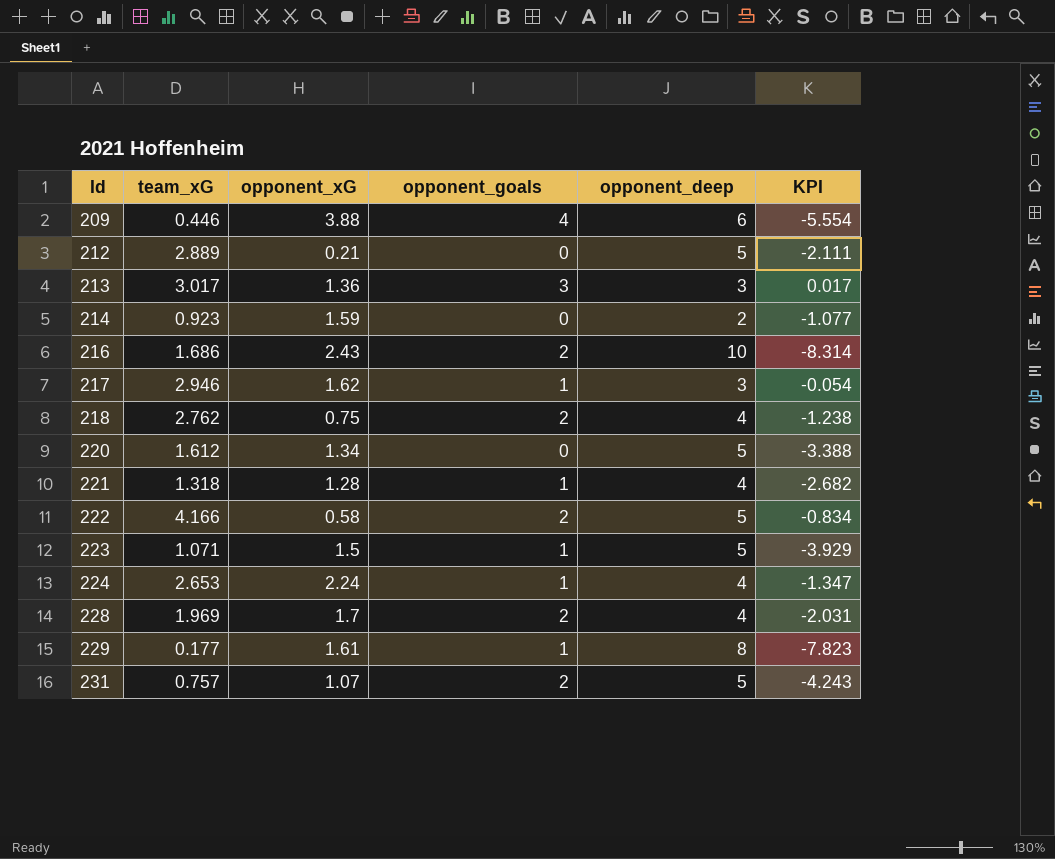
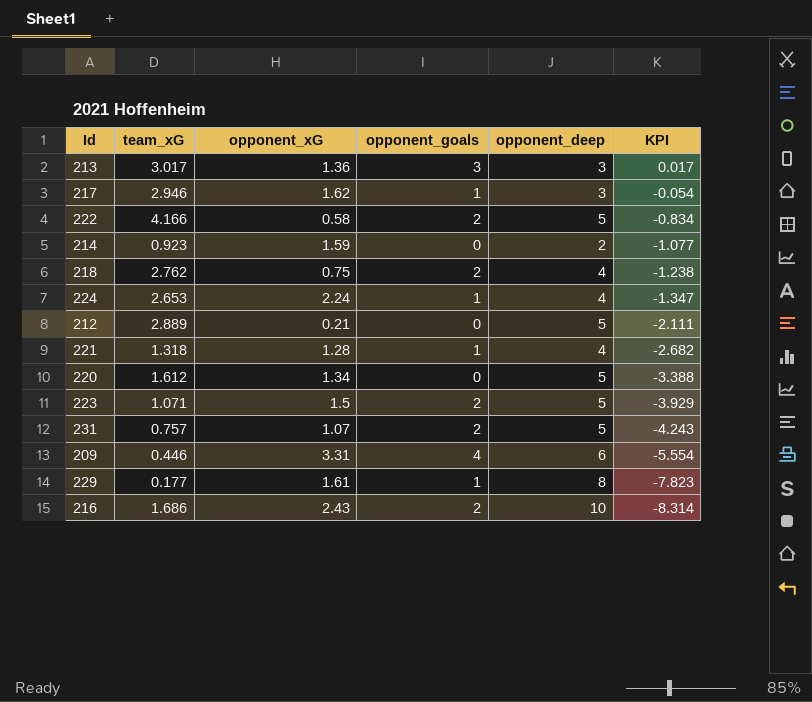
row order: Id ascending -> KPI descending
row 228: 1.969 | 1.7 | 2 | 4 | -2.031 -> none
223 | opponent_goals: 1 -> 2
209 | opponent_xG: 3.88 -> 3.31

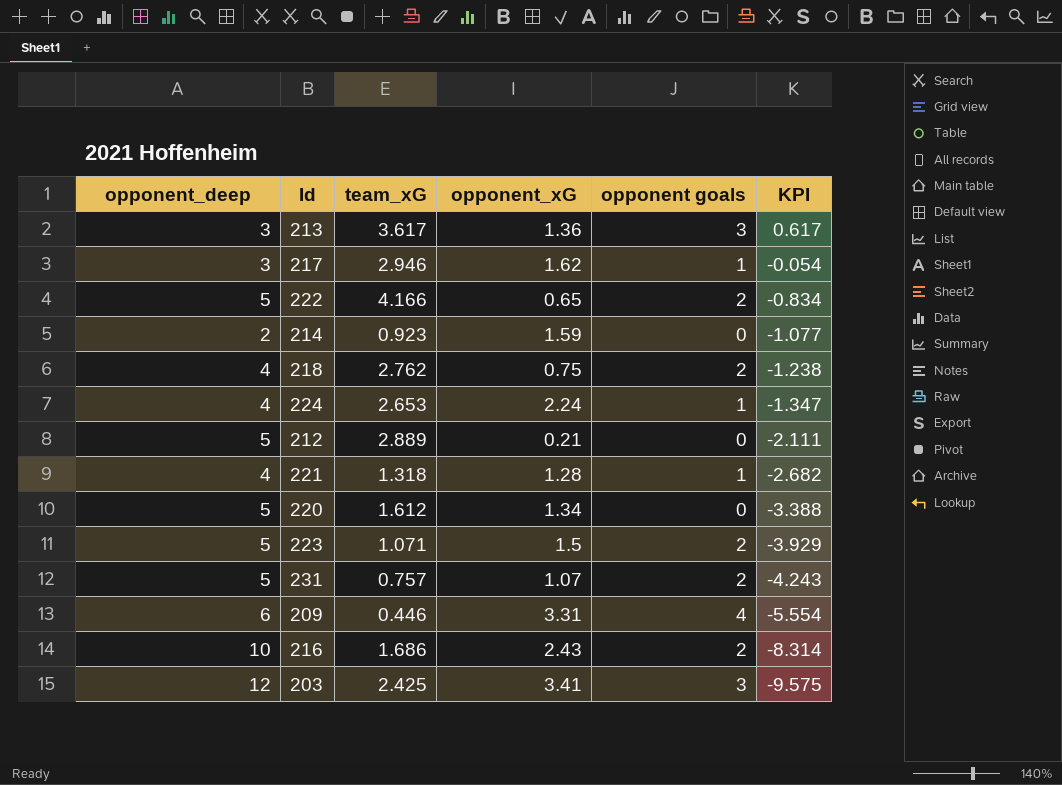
column opponent_deep | position: 5 -> 1
column name: opponent_goals -> opponent goals
row 229: 0.177 | 1.61 | 1 | 8 | -7.823 -> none
213 | team_xG: 3.017 -> 3.617
213 | KPI: 0.017 -> 0.617
222 | opponent_xG: 0.58 -> 0.65
row 203: none -> 12 | 2.425 | 3.41 | 3 | -9.575

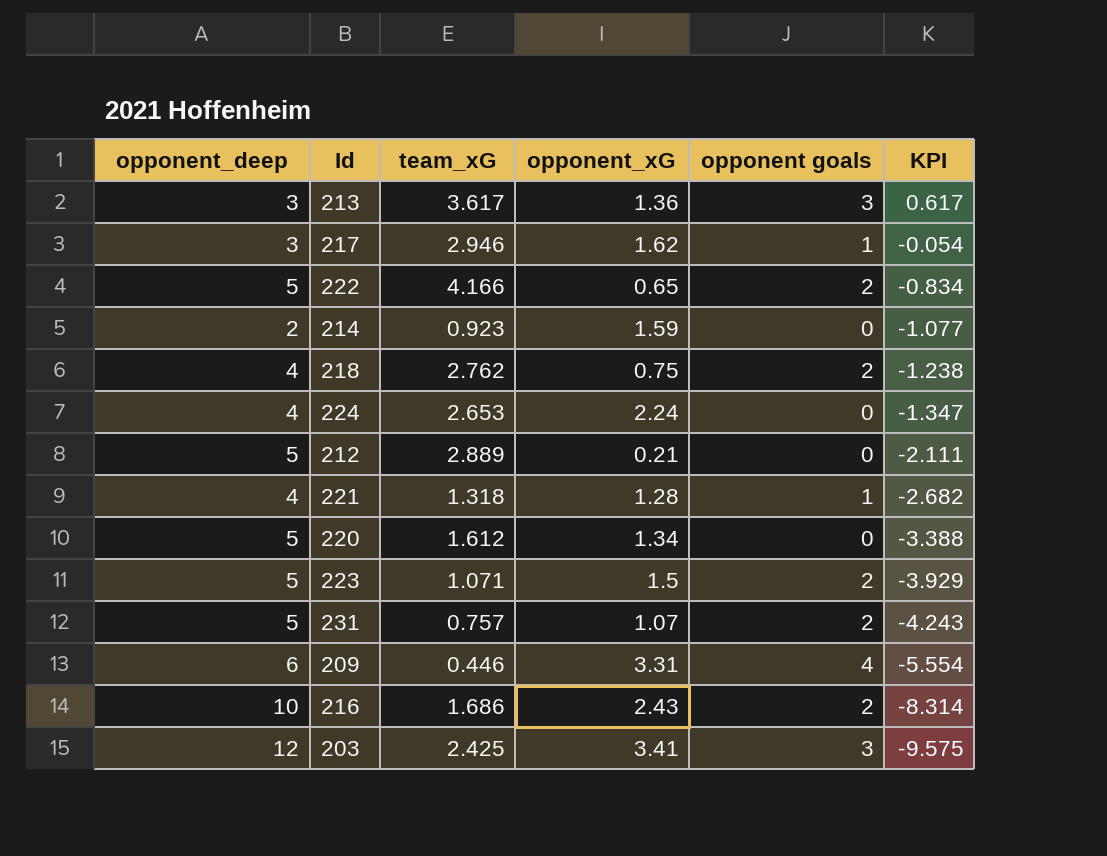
224 | opponent goals: 1 -> 0

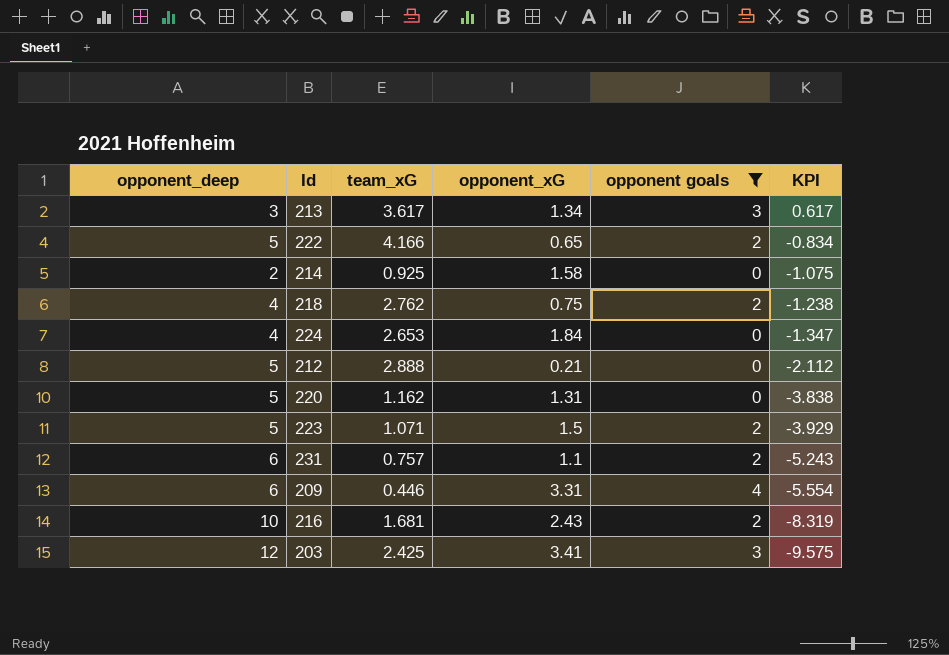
filter: none -> opponent goals != 1
213 | opponent_xG: 1.36 -> 1.34
214 | team_xG: 0.923 -> 0.925
214 | opponent_xG: 1.59 -> 1.58
214 | KPI: -1.077 -> -1.075
224 | opponent_xG: 2.24 -> 1.84
212 | team_xG: 2.889 -> 2.888
212 | KPI: -2.111 -> -2.112
220 | team_xG: 1.612 -> 1.162
220 | opponent_xG: 1.34 -> 1.31
220 | KPI: -3.388 -> -3.838
231 | opponent_deep: 5 -> 6
231 | opponent_xG: 1.07 -> 1.1
231 | KPI: -4.243 -> -5.243
216 | team_xG: 1.686 -> 1.681
216 | KPI: -8.314 -> -8.319

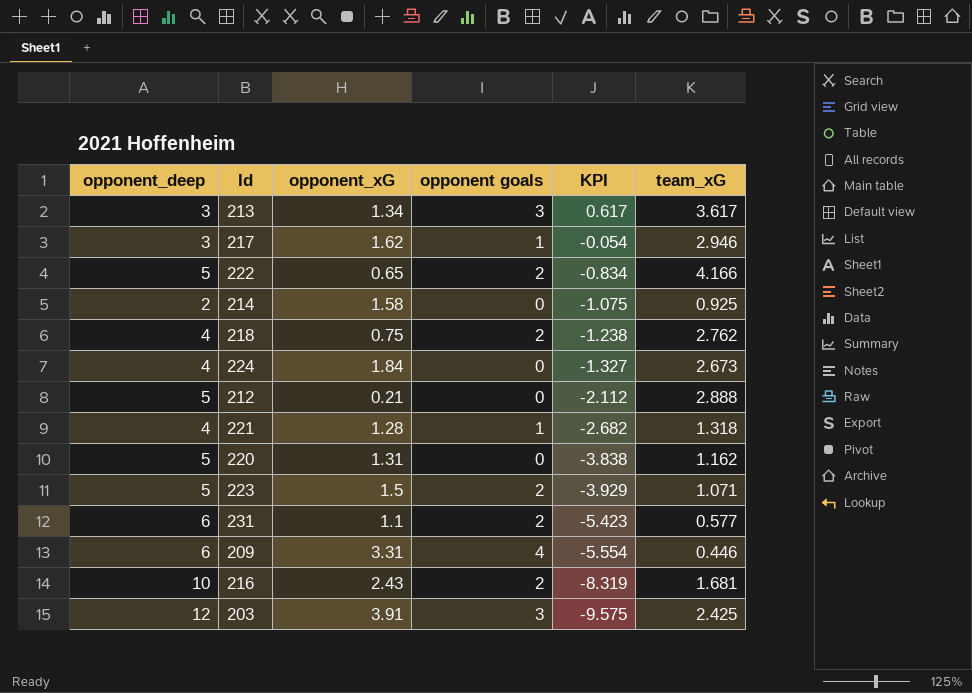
filter: opponent goals != 1 -> none
column team_xG | position: 3 -> 6
224 | KPI: -1.347 -> -1.327
224 | team_xG: 2.653 -> 2.673
231 | KPI: -5.243 -> -5.423
231 | team_xG: 0.757 -> 0.577
203 | opponent_xG: 3.41 -> 3.91

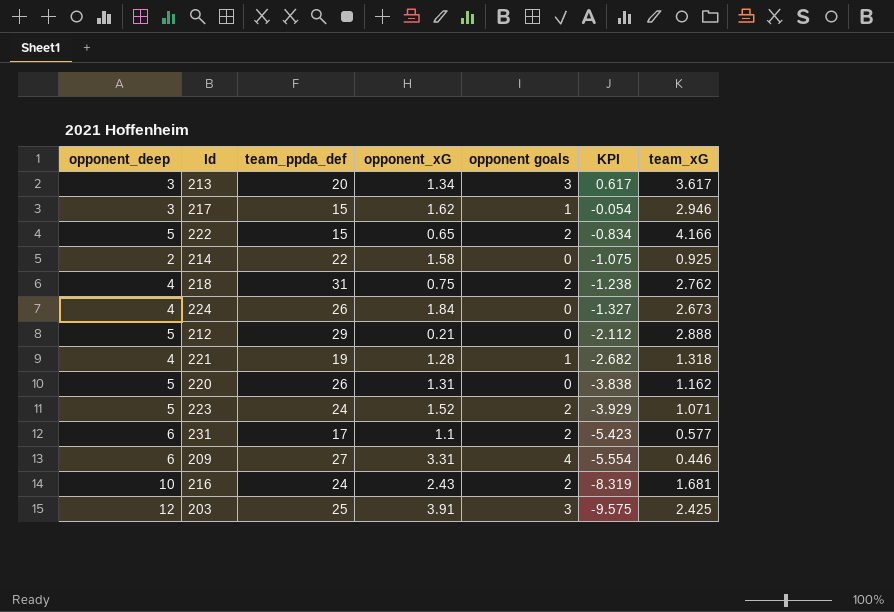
column team_ppda_def | position: none -> 3
223 | opponent_xG: 1.5 -> 1.52

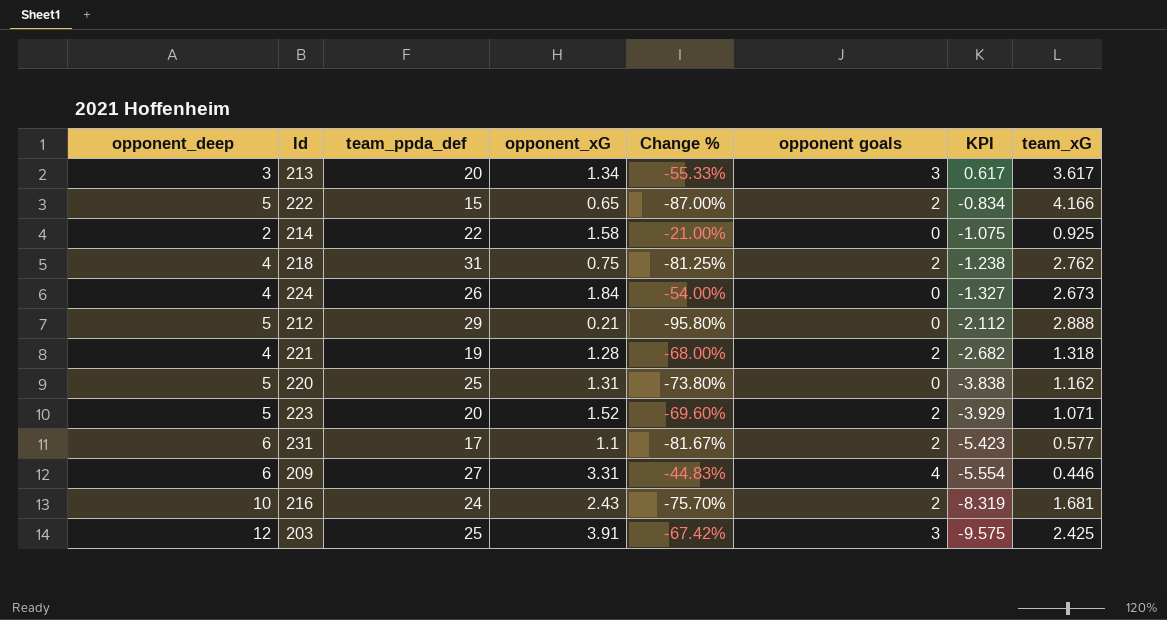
column Change % | formula: none -> ([opponent_xG] - [opponent_deep]) / [opponent_deep]
row 217: 3 | 15 | 1.62 | 1 | -0.054 | 2.946 -> none
221 | opponent goals: 1 -> 2
220 | team_ppda_def: 26 -> 25
223 | team_ppda_def: 24 -> 20

